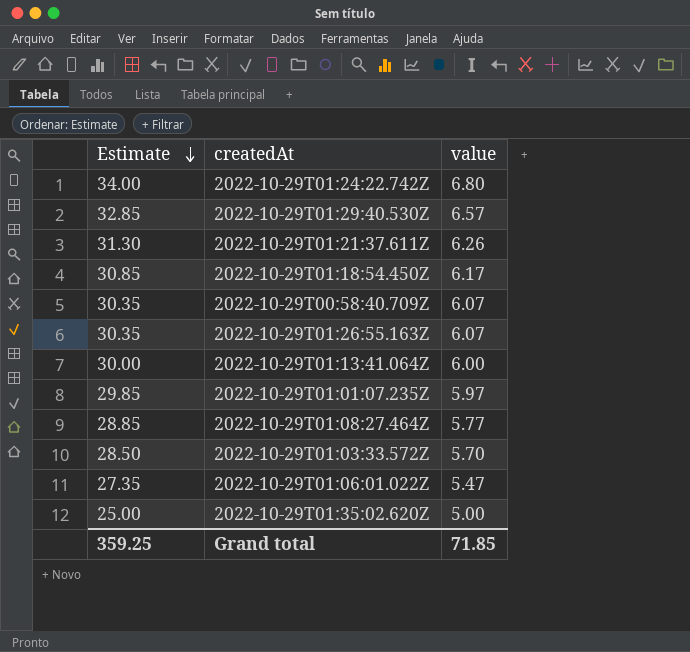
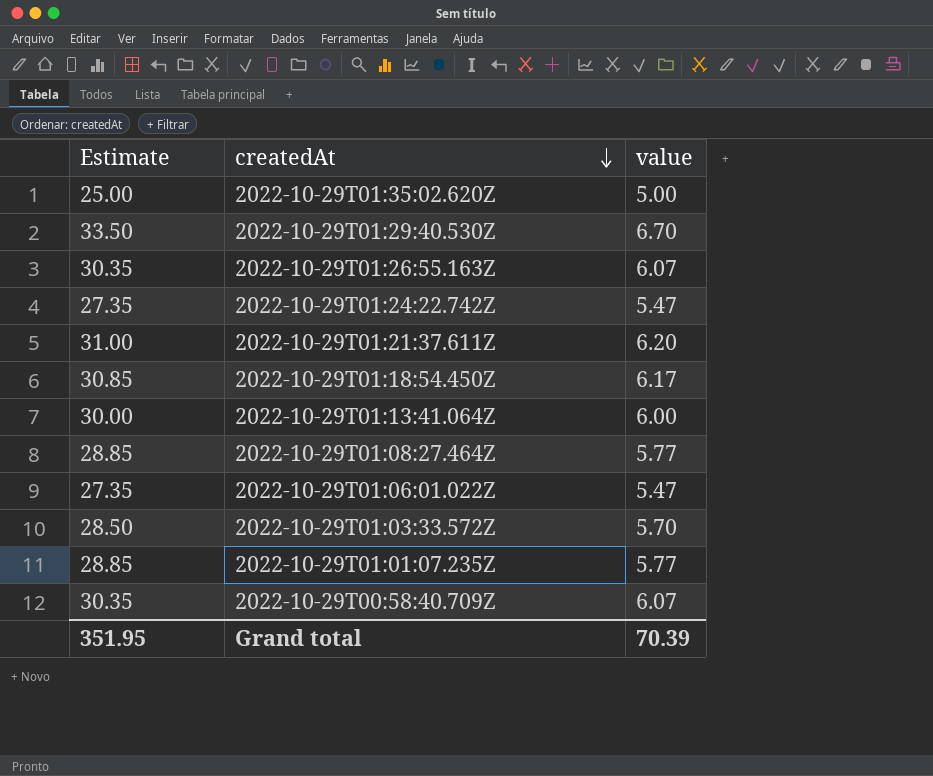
row order: Estimate descending -> createdAt descending
2022-10-29T01:29:40.530Z | Estimate: 32.85 -> 33.50
2022-10-29T01:29:40.530Z | value: 6.57 -> 6.70
2022-10-29T01:24:22.742Z | Estimate: 34.00 -> 27.35
2022-10-29T01:24:22.742Z | value: 6.80 -> 5.47
2022-10-29T01:21:37.611Z | Estimate: 31.30 -> 31.00
2022-10-29T01:21:37.611Z | value: 6.26 -> 6.20
2022-10-29T01:01:07.235Z | Estimate: 29.85 -> 28.85
2022-10-29T01:01:07.235Z | value: 5.97 -> 5.77
Grand total | Estimate: 359.25 -> 351.95
Grand total | value: 71.85 -> 70.39

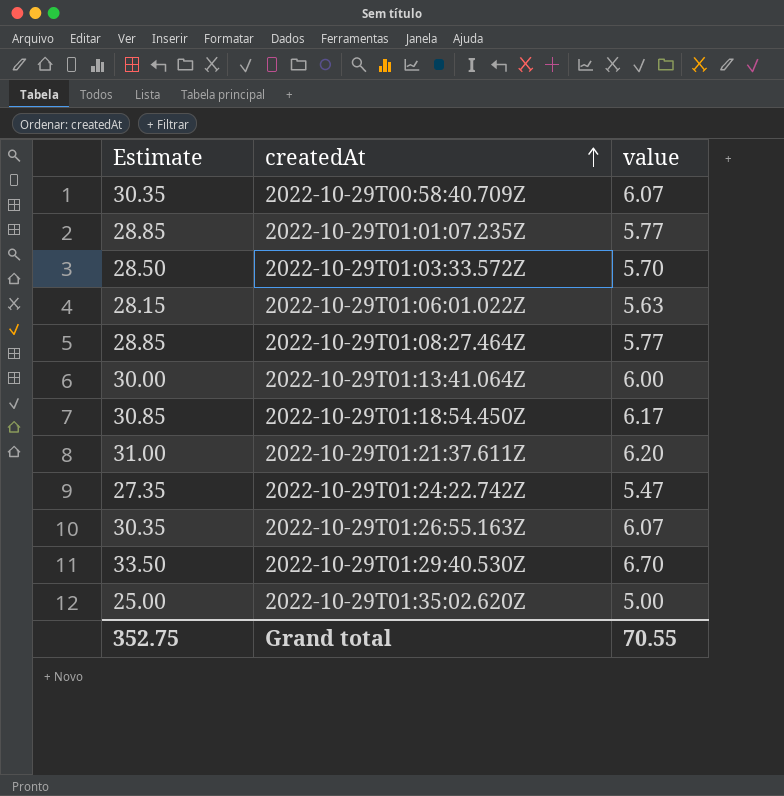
row order: createdAt descending -> createdAt ascending
2022-10-29T01:06:01.022Z | Estimate: 27.35 -> 28.15
2022-10-29T01:06:01.022Z | value: 5.47 -> 5.63
Grand total | Estimate: 351.95 -> 352.75
Grand total | value: 70.39 -> 70.55

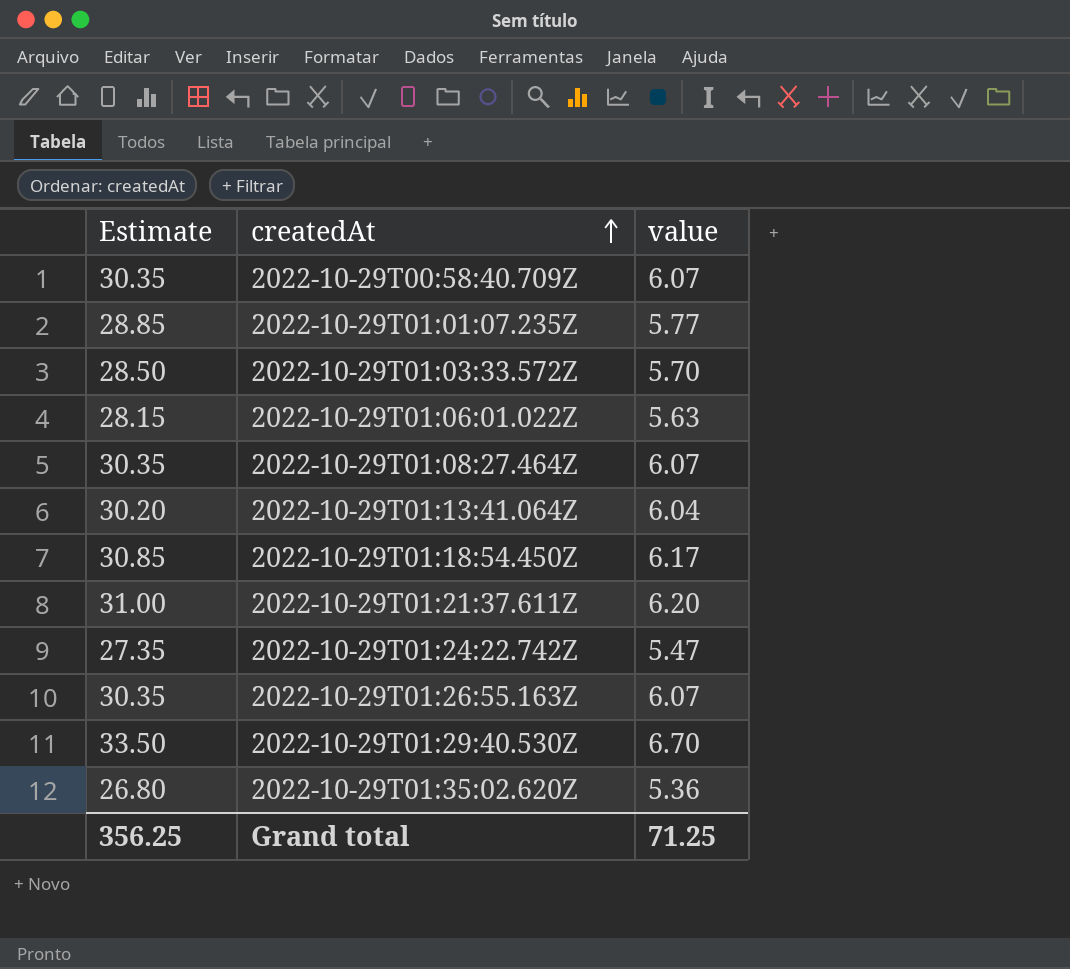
2022-10-29T01:08:27.464Z | Estimate: 28.85 -> 30.35
2022-10-29T01:08:27.464Z | value: 5.77 -> 6.07
2022-10-29T01:13:41.064Z | Estimate: 30.00 -> 30.20
2022-10-29T01:13:41.064Z | value: 6.00 -> 6.04
2022-10-29T01:35:02.620Z | Estimate: 25.00 -> 26.80
2022-10-29T01:35:02.620Z | value: 5.00 -> 5.36
Grand total | Estimate: 352.75 -> 356.25
Grand total | value: 70.55 -> 71.25

